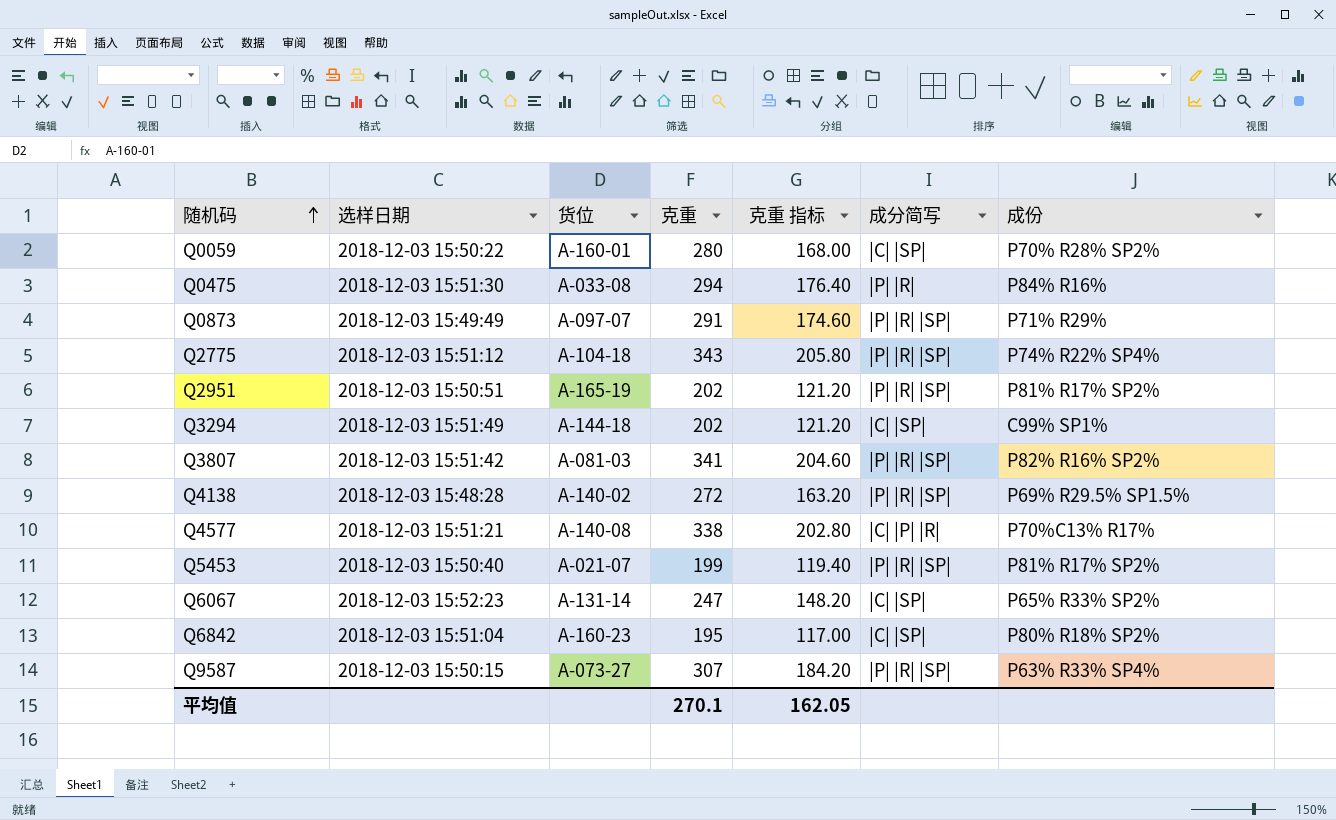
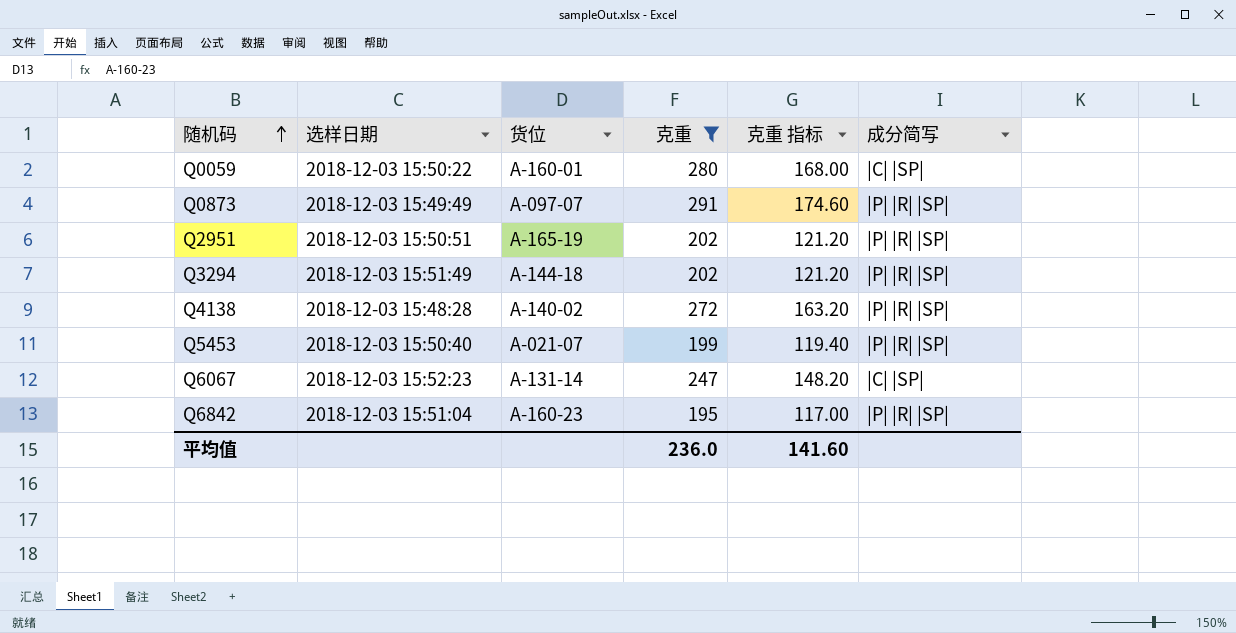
filter: none -> 克重 <= 291
column 成份 | position: 7 -> none
Q3294 | 成分简写: |C| |SP| -> |P| |R| |SP|
Q6842 | 成分简写: |C| |SP| -> |P| |R| |SP|
平均值 | 克重: 270.1 -> 236.0
平均值 | 克重 指标: 162.05 -> 141.60

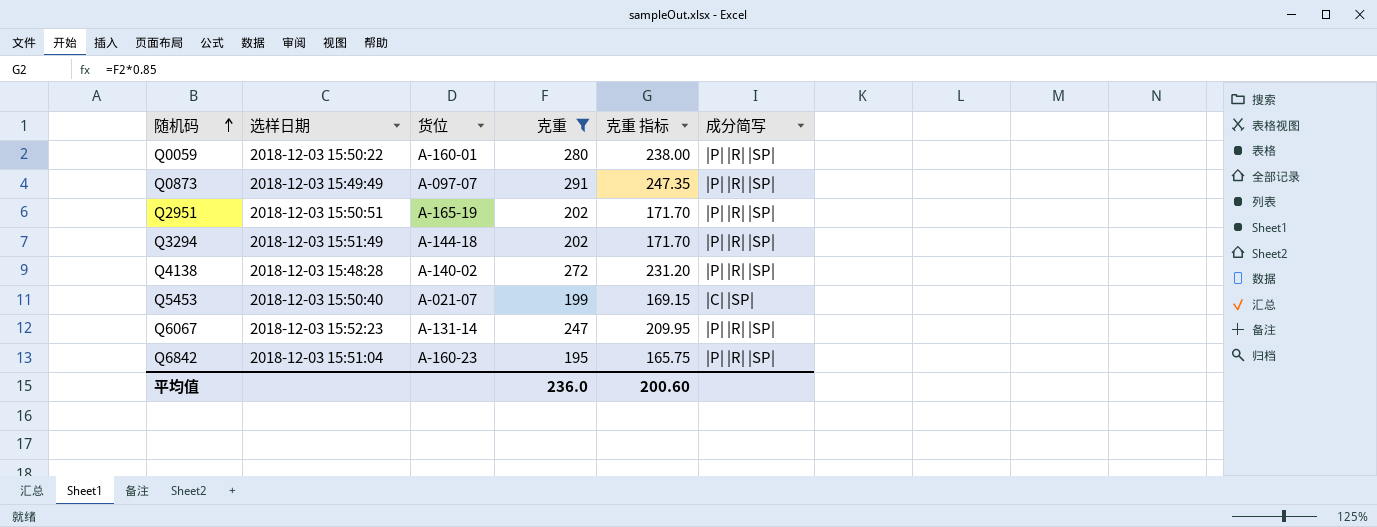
column 克重 指标 | formula: [克重] * 0.6 -> [克重] * 0.85
Q0059 | 成分简写: |C| |SP| -> |P| |R| |SP|
Q5453 | 成分简写: |P| |R| |SP| -> |C| |SP|
Q6067 | 成分简写: |C| |SP| -> |P| |R| |SP|
平均值 | 克重 指标: 141.60 -> 200.60

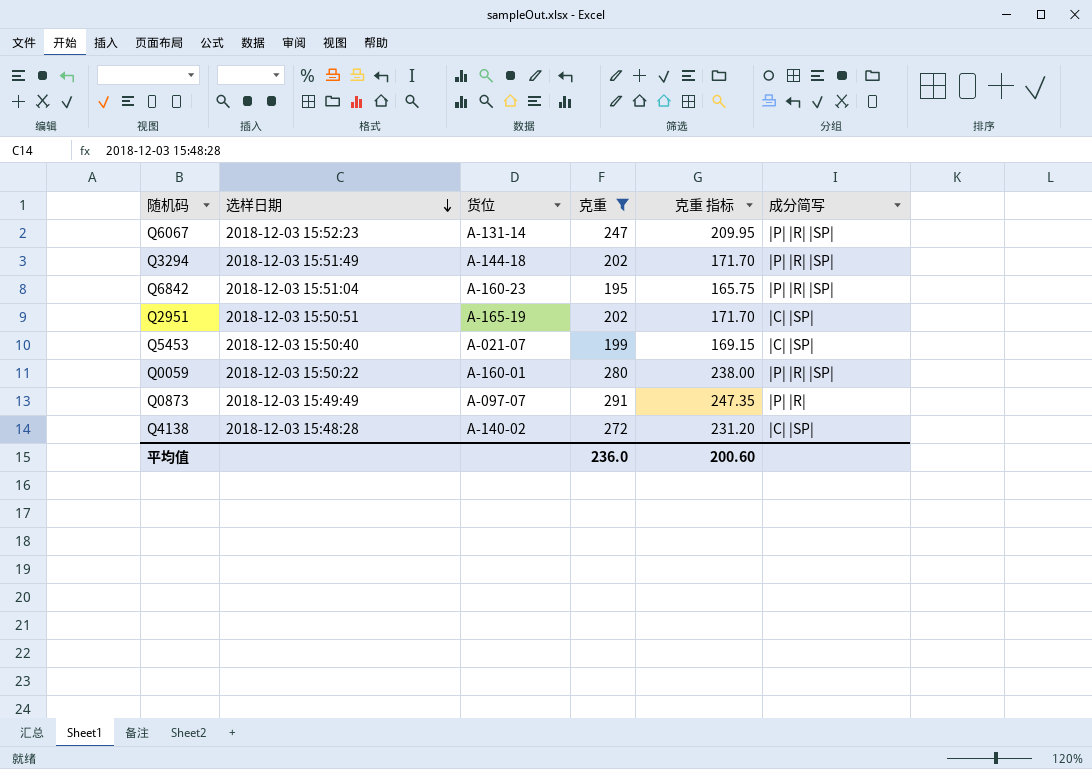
row order: 随机码 ascending -> 选样日期 descending
Q2951 | 成分简写: |P| |R| |SP| -> |C| |SP|
Q0873 | 成分简写: |P| |R| |SP| -> |P| |R|
Q4138 | 成分简写: |P| |R| |SP| -> |C| |SP|

